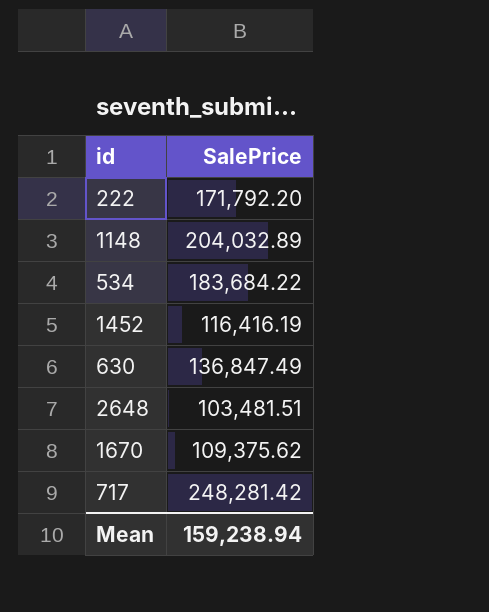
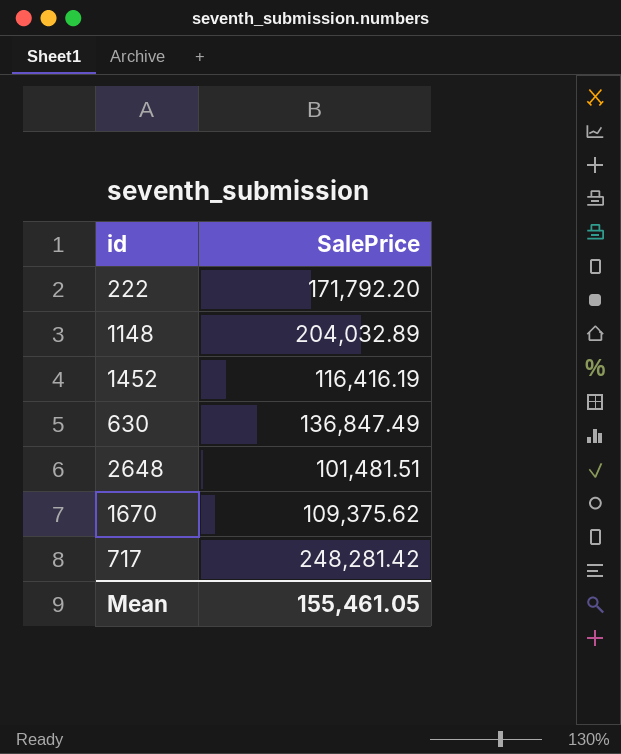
row 534: 183,684.22 -> none
2648 | SalePrice: 103,481.51 -> 101,481.51
Mean | SalePrice: 159,238.94 -> 155,461.05

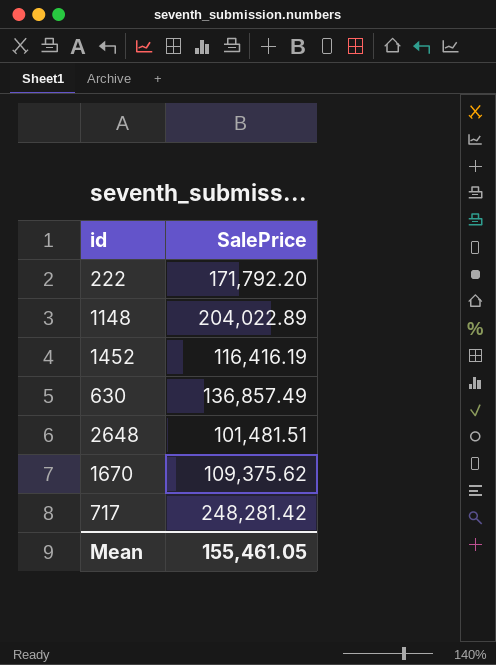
1148 | SalePrice: 204,032.89 -> 204,022.89
630 | SalePrice: 136,847.49 -> 136,857.49

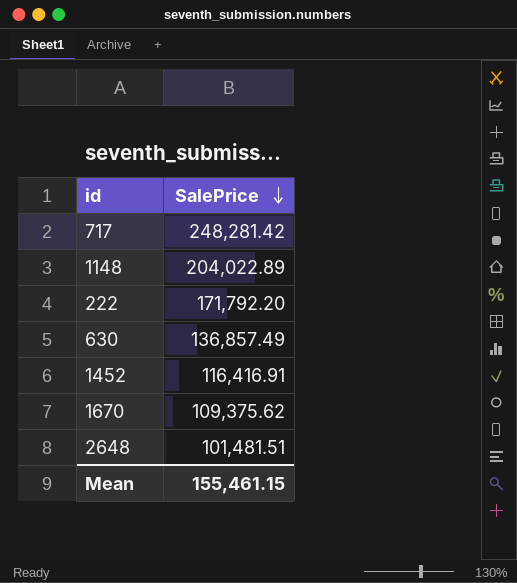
row order: none -> SalePrice descending
1452 | SalePrice: 116,416.19 -> 116,416.91
Mean | SalePrice: 155,461.05 -> 155,461.15

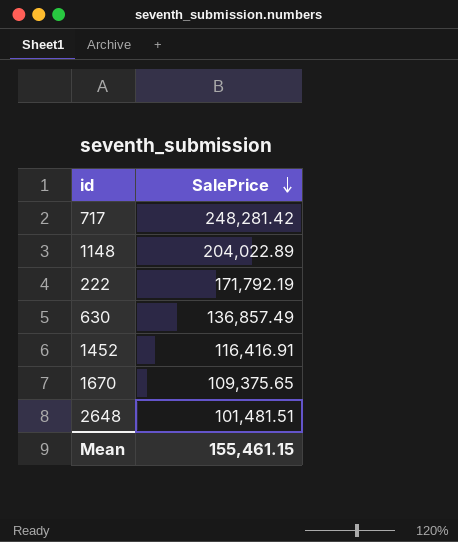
222 | SalePrice: 171,792.20 -> 171,792.19
1670 | SalePrice: 109,375.62 -> 109,375.65

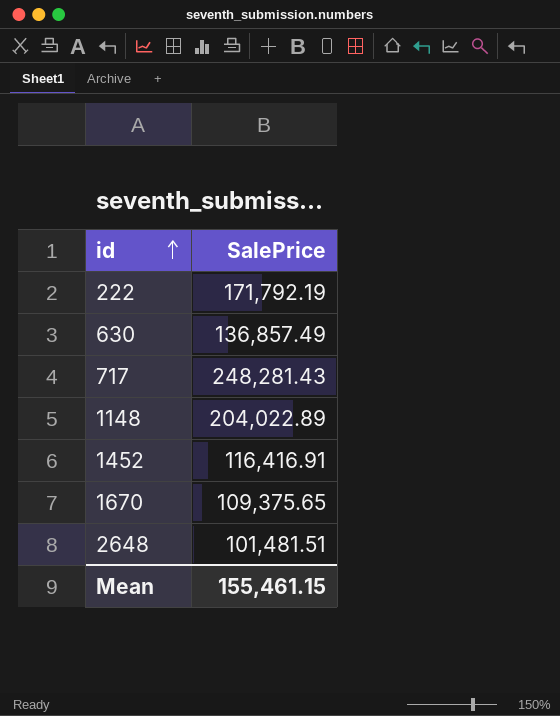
row order: SalePrice descending -> id ascending
717 | SalePrice: 248,281.42 -> 248,281.43

